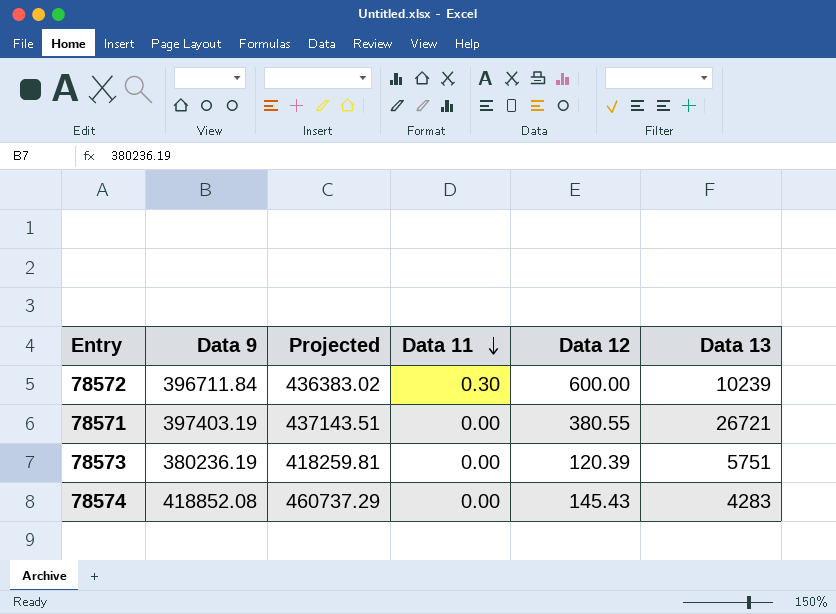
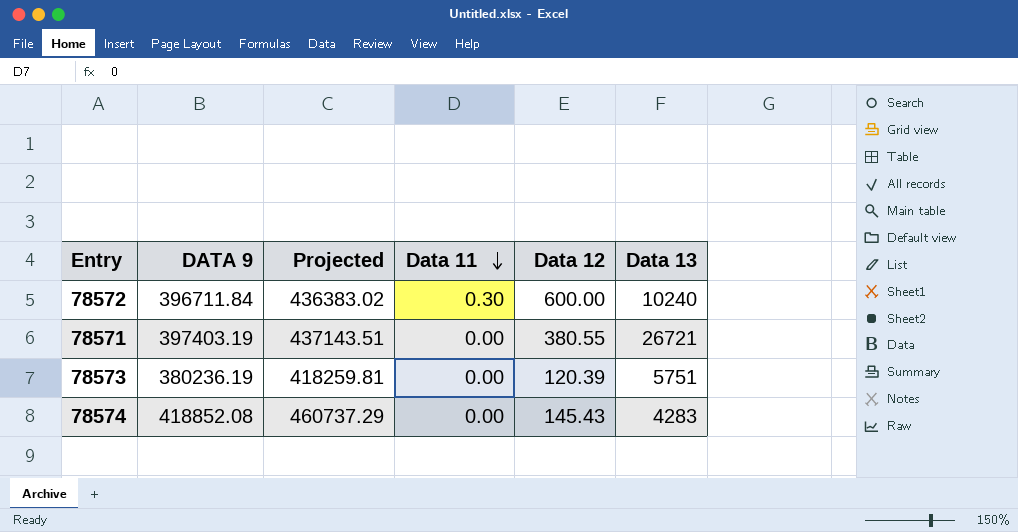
column name: Data 9 -> DATA 9
78572 | Data 13: 10239 -> 10240

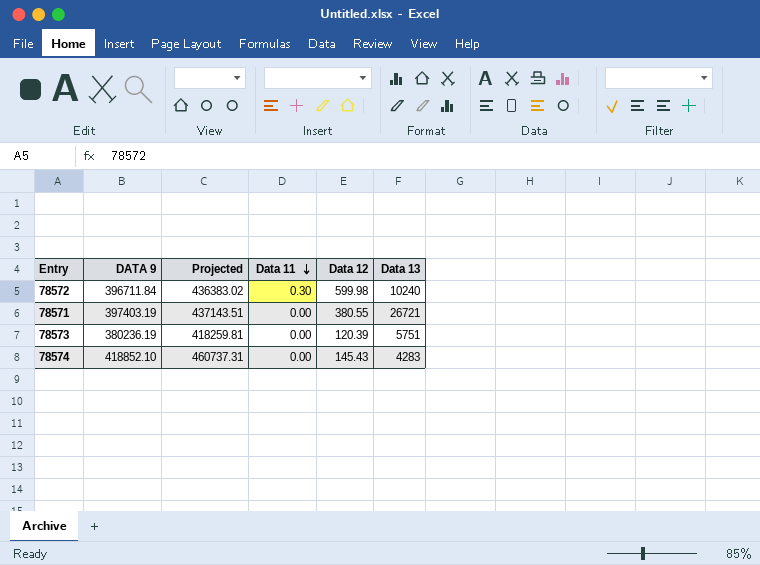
78572 | Data 12: 600.00 -> 599.98
78574 | DATA 9: 418852.08 -> 418852.10
78574 | Projected: 460737.29 -> 460737.31

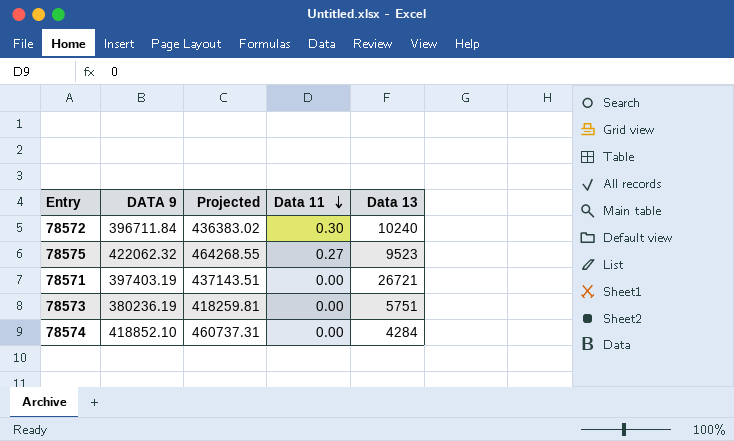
column Data 12 | position: 5 -> none
row 78575: none -> 422062.32 | 464268.55 | 0.27 | 9523
78574 | Data 13: 4283 -> 4284

